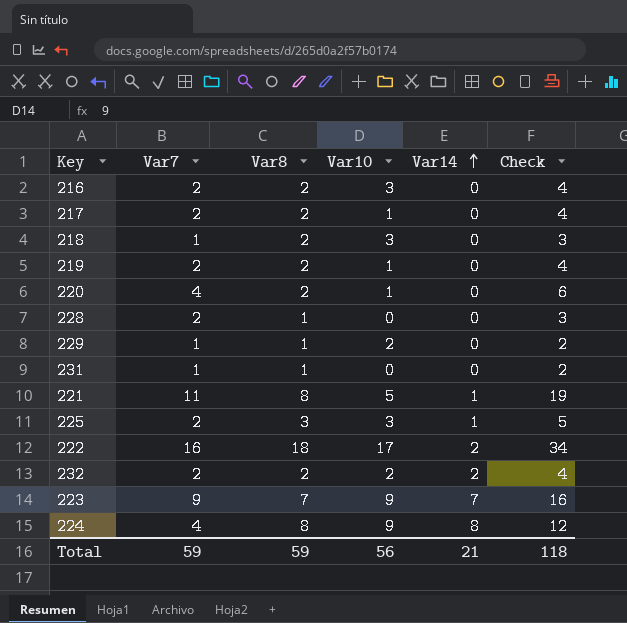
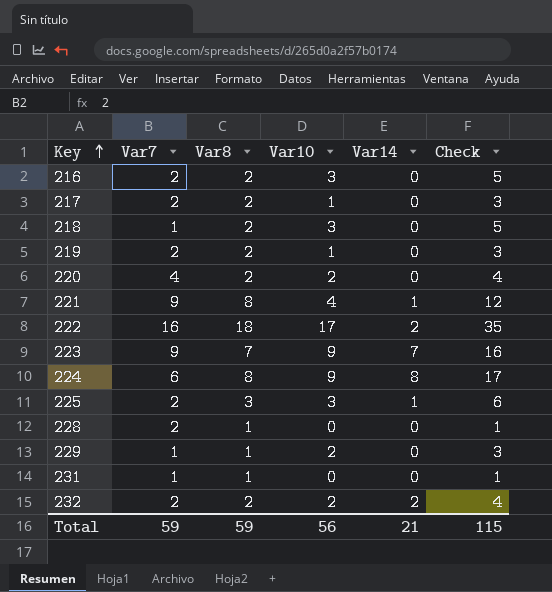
row order: Var14 ascending -> Key ascending
column Check | formula: [Var7] + [Var8] -> [Var8] + [Var10]
220 | Var10: 1 -> 2
221 | Var7: 11 -> 9
221 | Var10: 5 -> 4
224 | Var7: 4 -> 6
Total | Check: 118 -> 115

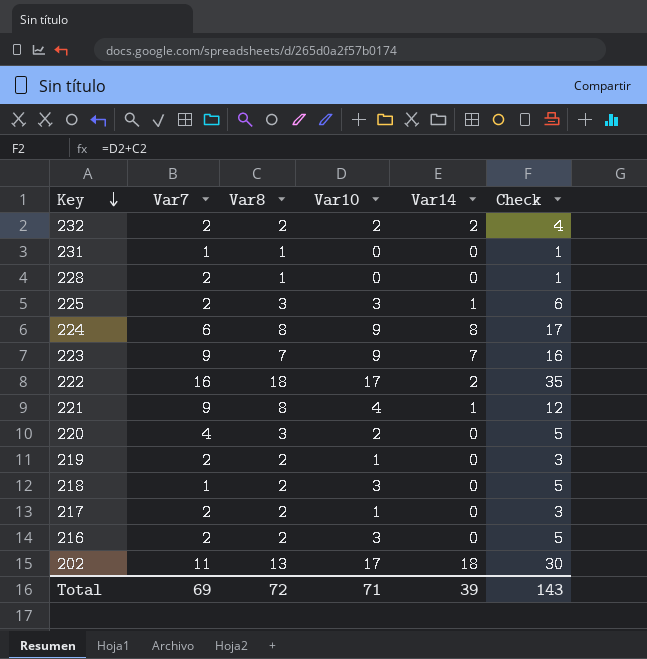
row order: Key ascending -> Key descending
row 229: 1 | 1 | 2 | 0 | 3 -> none
220 | Var8: 2 -> 3
220 | Check: 4 -> 5
row 202: none -> 11 | 13 | 17 | 18 | 30
Total | Var7: 59 -> 69
Total | Var8: 59 -> 72
Total | Var10: 56 -> 71
Total | Var14: 21 -> 39
Total | Check: 115 -> 143

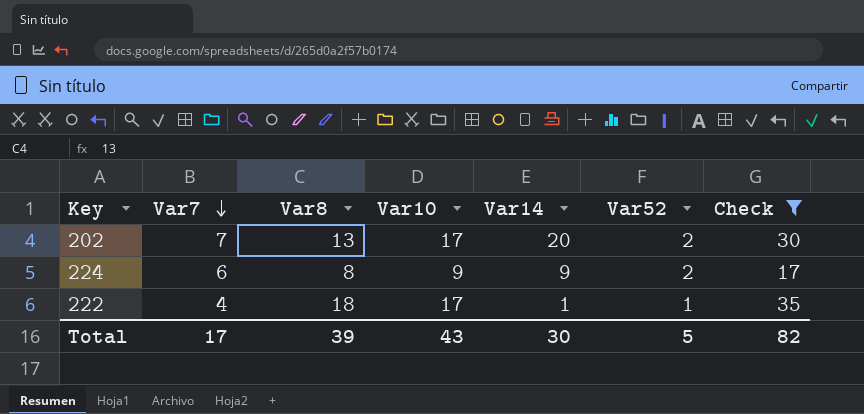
filter: none -> Check >= 17
row order: Key descending -> Var7 descending
column Var52 | position: none -> 6
202 | Var7: 11 -> 7
202 | Var14: 18 -> 20
224 | Var14: 8 -> 9
222 | Var7: 16 -> 4
222 | Var14: 2 -> 1
Total | Var7: 69 -> 17
Total | Var8: 72 -> 39
Total | Var10: 71 -> 43
Total | Var14: 39 -> 30
Total | Check: 143 -> 82

